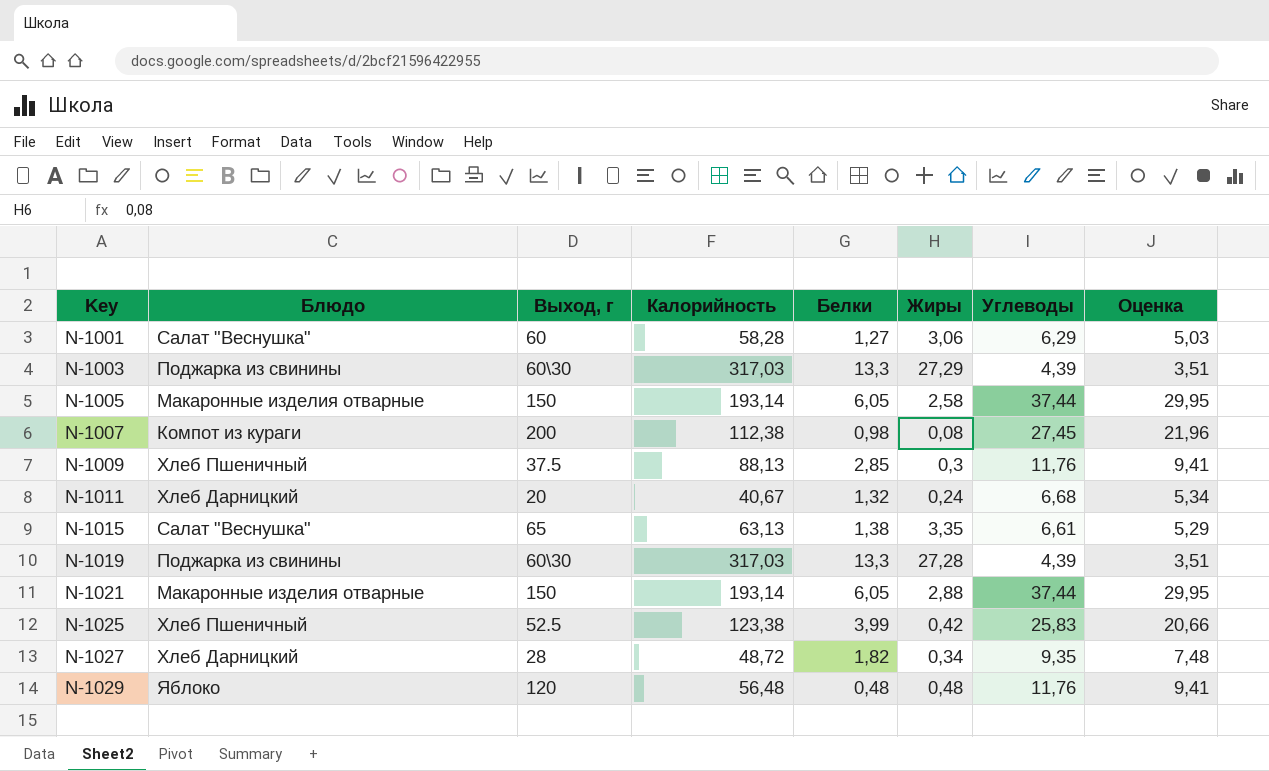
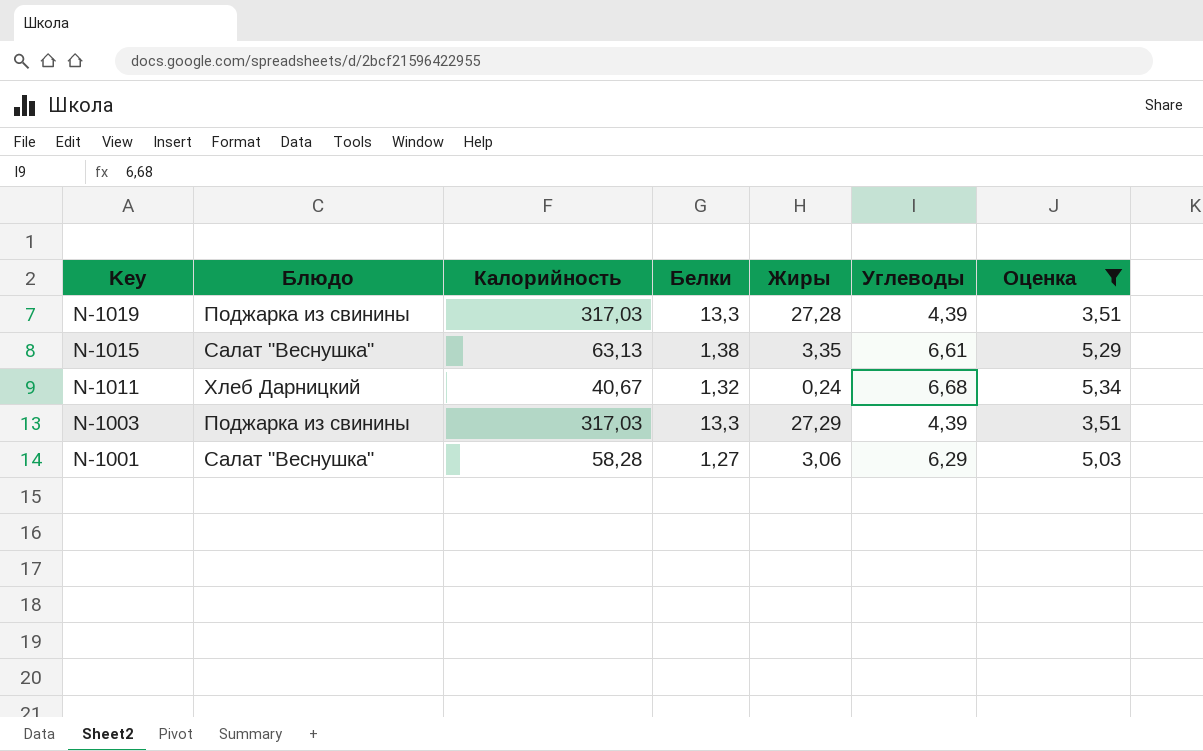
filter: none -> Оценка <= 5,34
row order: Key ascending -> Key descending
column Выход, г | position: 3 -> none

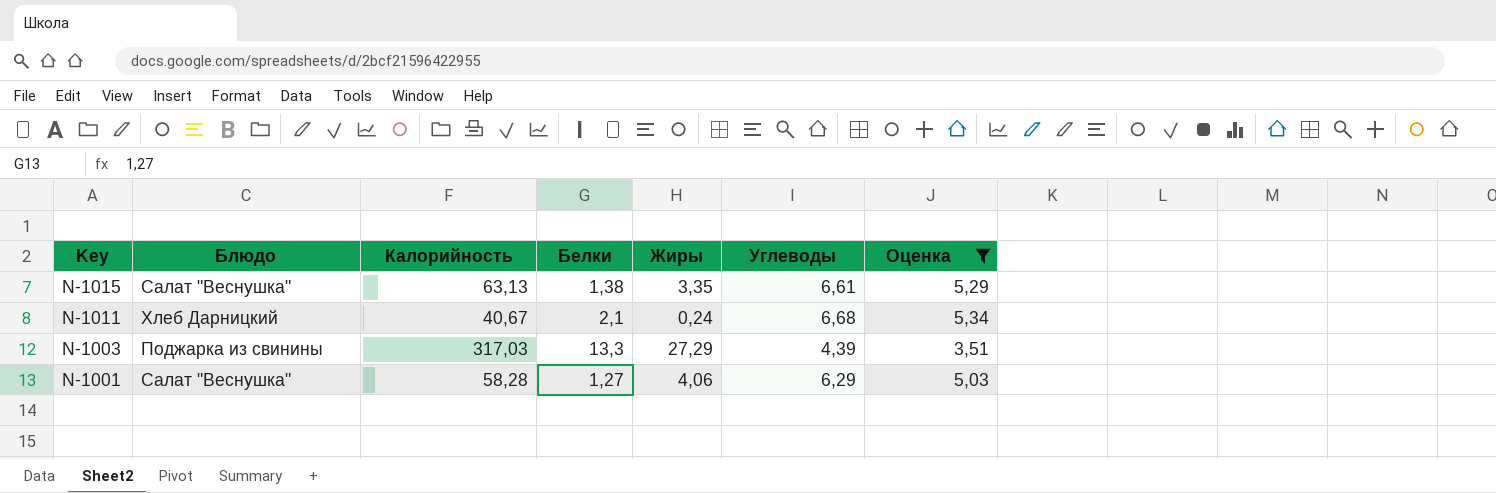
row N-1019: Поджарка из свинины | 317,03 | 13,3 | 27,28 | 4,39 | 3,51 -> none
N-1011 | Белки: 1,32 -> 2,1
N-1001 | Жиры: 3,06 -> 4,06

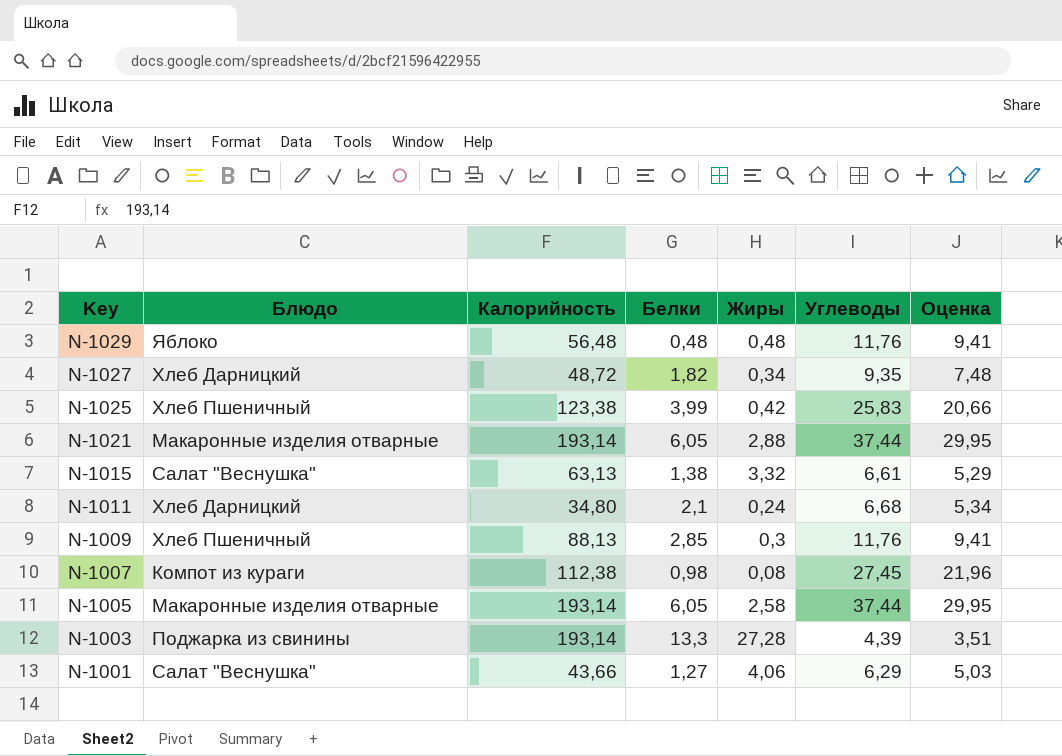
filter: Оценка <= 5,34 -> none
N-1015 | Жиры: 3,35 -> 3,32
N-1011 | Калорийность: 40,67 -> 34,80
N-1003 | Калорийность: 317,03 -> 193,14
N-1003 | Жиры: 27,29 -> 27,28
N-1001 | Калорийность: 58,28 -> 43,66

